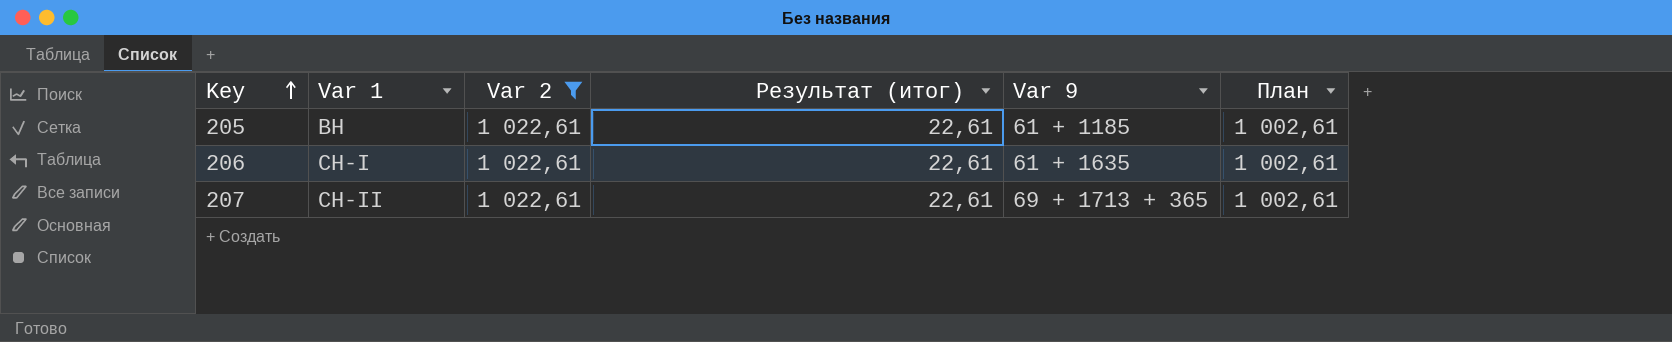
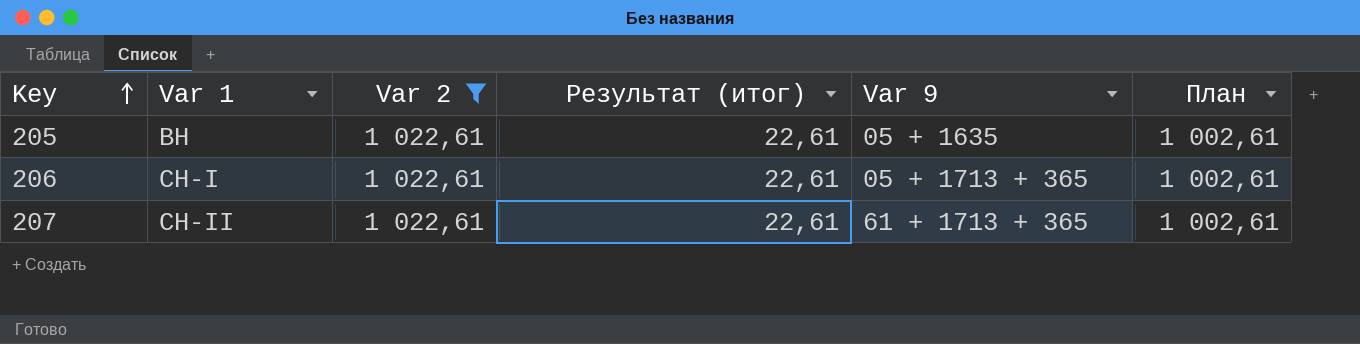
205 | Var 9: 61 + 1185 -> 05 + 1635
206 | Var 9: 61 + 1635 -> 05 + 1713 + 365
207 | Var 9: 69 + 1713 + 365 -> 61 + 1713 + 365

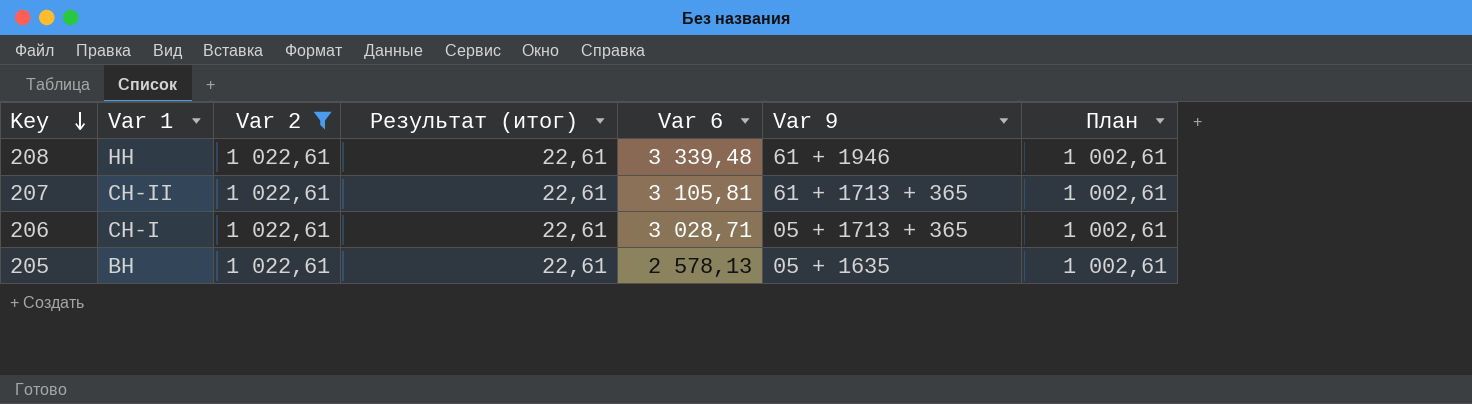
row order: Key ascending -> Key descending
column Var 6 | position: none -> 5
row 208: none -> НН | 1 022,61 | 22,61 | 3 339,48 | 61 + 1946 | 1 002,61

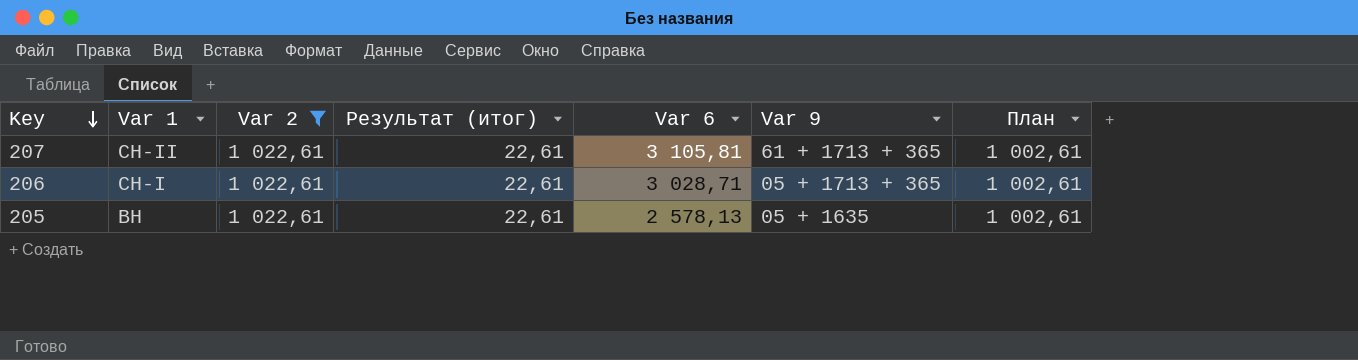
row 208: НН | 1 022,61 | 22,61 | 3 339,48 | 61 + 1946 | 1 002,61 -> none

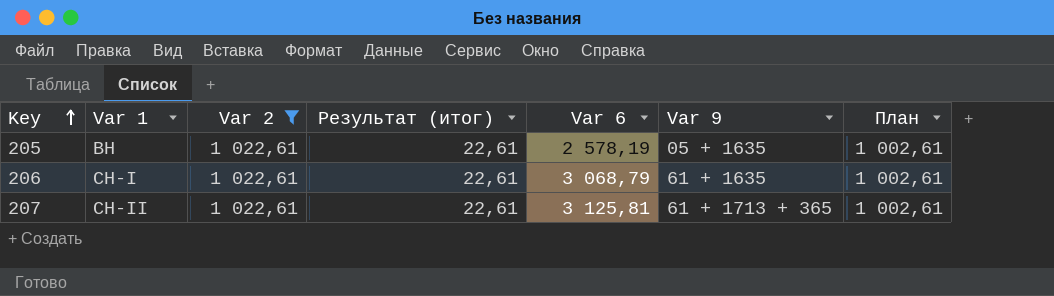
row order: Key descending -> Key ascending
205 | Var 6: 2 578,13 -> 2 578,19
206 | Var 6: 3 028,71 -> 3 068,79
206 | Var 9: 05 + 1713 + 365 -> 61 + 1635
207 | Var 6: 3 105,81 -> 3 125,81

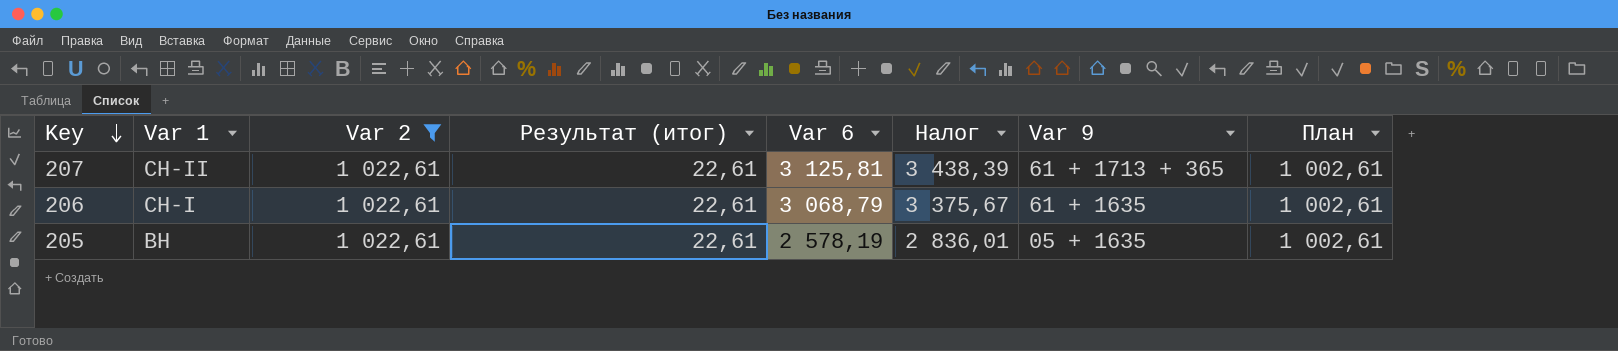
row order: Key ascending -> Key descending
column Налог | formula: none -> [Var 6] * 1,1

